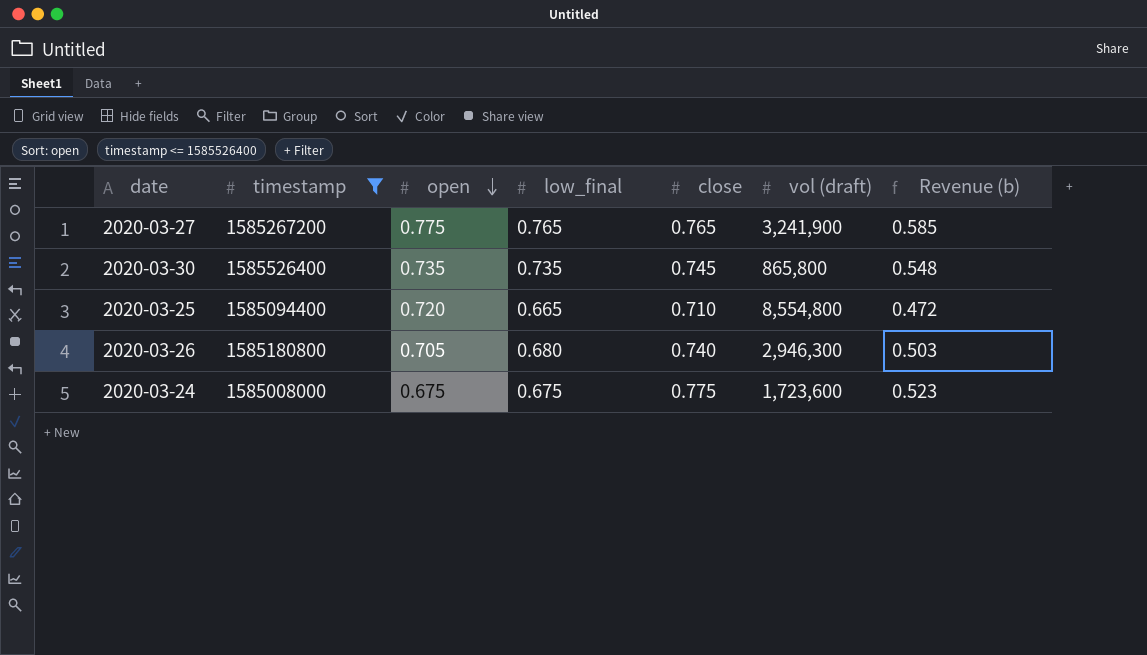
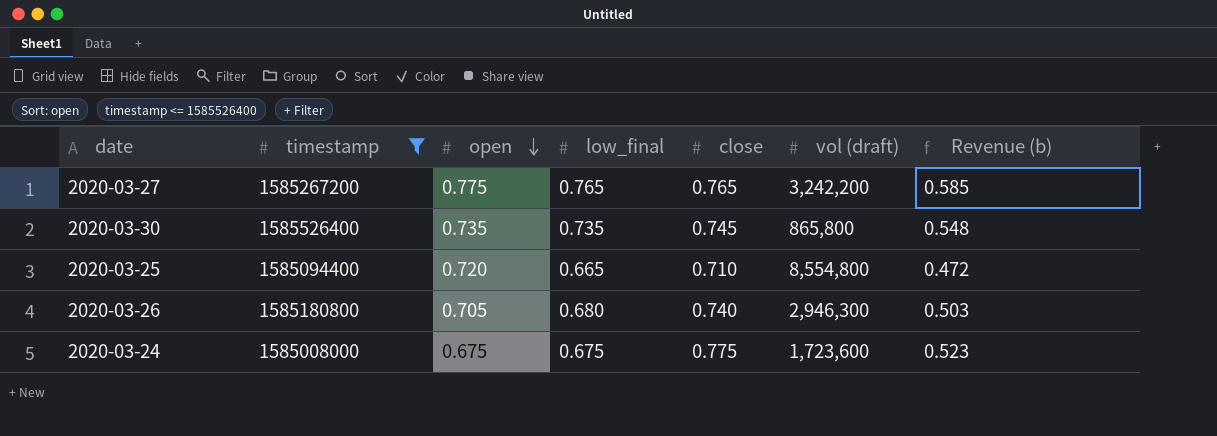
2020-03-27 | vol (draft): 3,241,900 -> 3,242,200

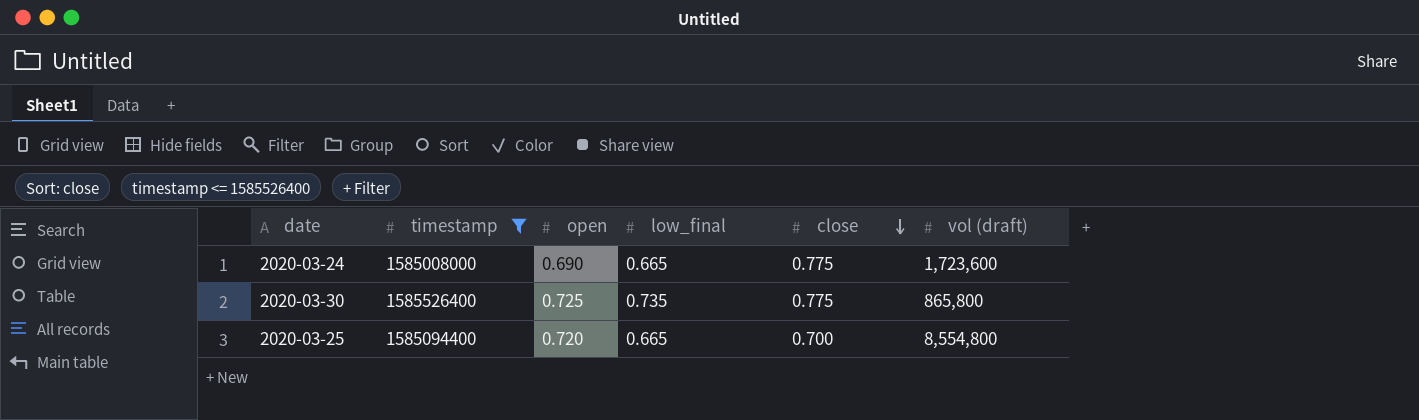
row order: open descending -> close descending
column Revenue (b) | formula: [low_final] * [close] -> none
row 2020-03-27: 1585267200 | 0.775 | 0.765 | 0.765 | 3,242,200 | 0.585 -> none
row 2020-03-26: 1585180800 | 0.705 | 0.680 | 0.740 | 2,946,300 | 0.503 -> none
2020-03-24 | open: 0.675 -> 0.690
2020-03-24 | low_final: 0.675 -> 0.665
2020-03-30 | open: 0.735 -> 0.725
2020-03-30 | close: 0.745 -> 0.775
2020-03-25 | close: 0.710 -> 0.700

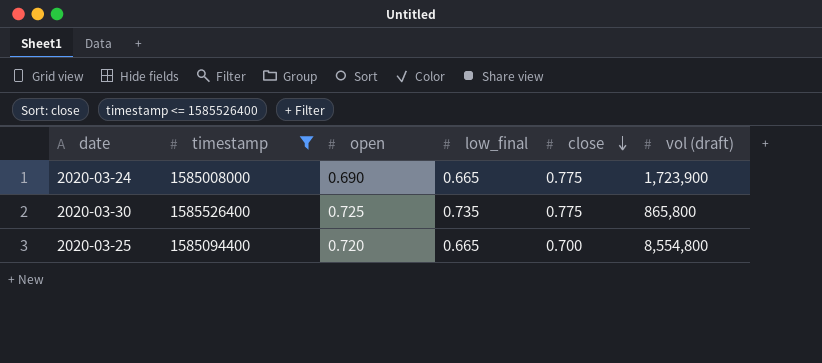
2020-03-24 | vol (draft): 1,723,600 -> 1,723,900

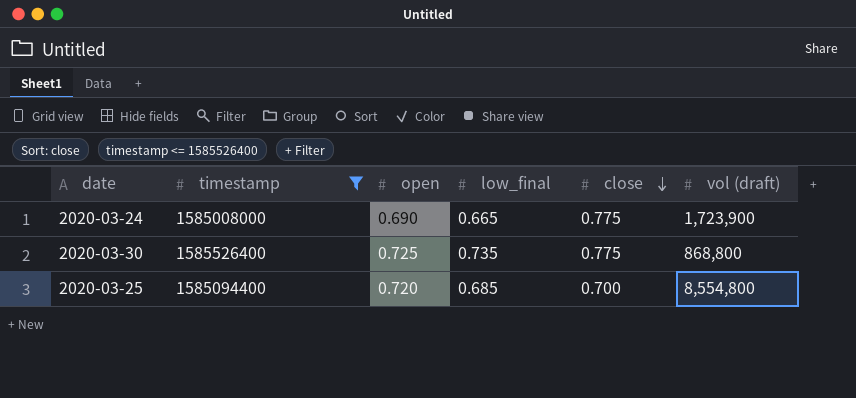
2020-03-30 | vol (draft): 865,800 -> 868,800
2020-03-25 | low_final: 0.665 -> 0.685

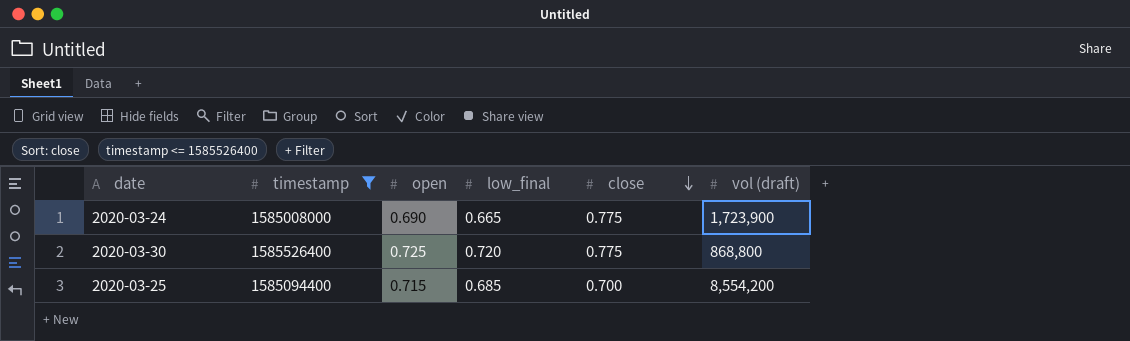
2020-03-30 | low_final: 0.735 -> 0.720
2020-03-25 | open: 0.720 -> 0.715
2020-03-25 | vol (draft): 8,554,800 -> 8,554,200

